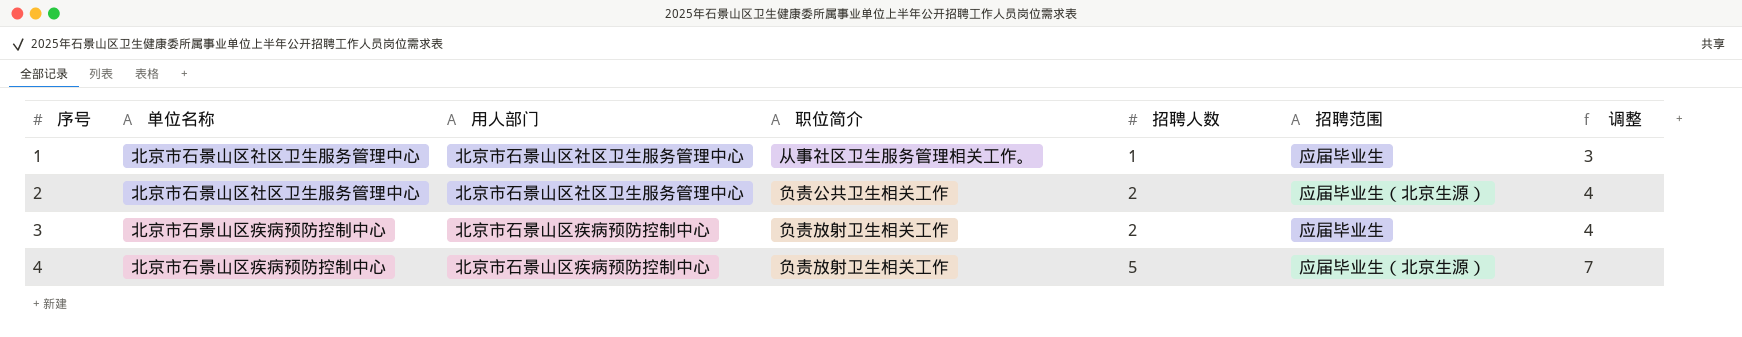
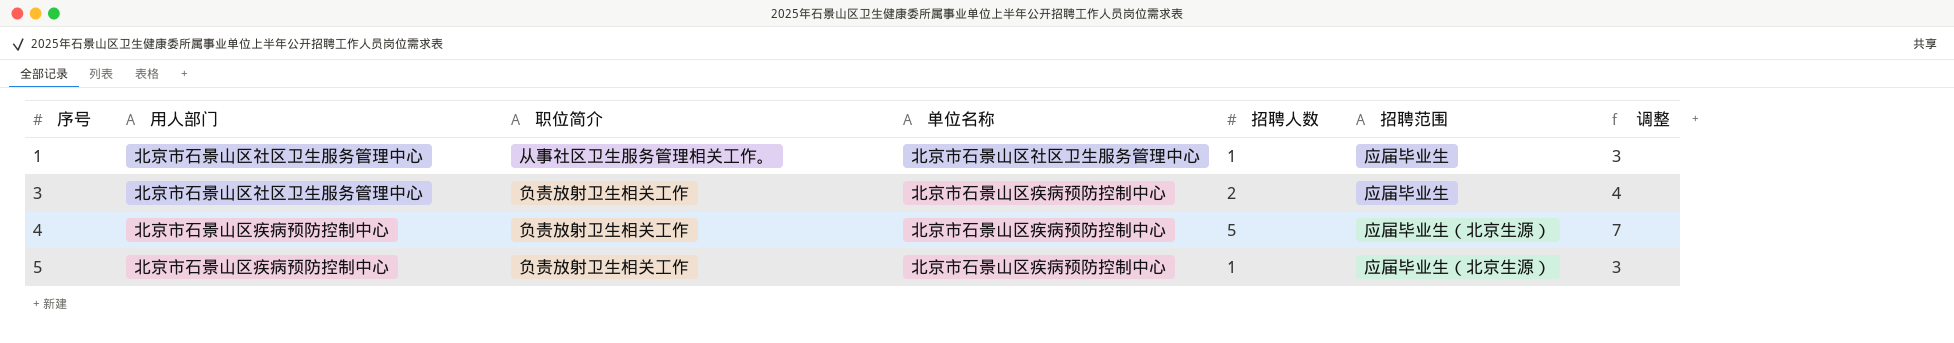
column 单位名称 | position: 2 -> 4
row 2: 北京市石景山区社区卫生服务管理中心 | 北京市石景山区社区卫生服务管理中心 | 负责公共卫生相关工作 | 2 | 应届毕业生（北京生源） | 4 -> none
3 | 用人部门: 北京市石景山区疾病预防控制中心 -> 北京市石景山区社区卫生服务管理中心
row 5: none -> 北京市石景山区疾病预防控制中心 | 负责放射卫生相关工作 | 北京市石景山区疾病预防控制中心 | 1 | 应届毕业生（北京生源） | 3

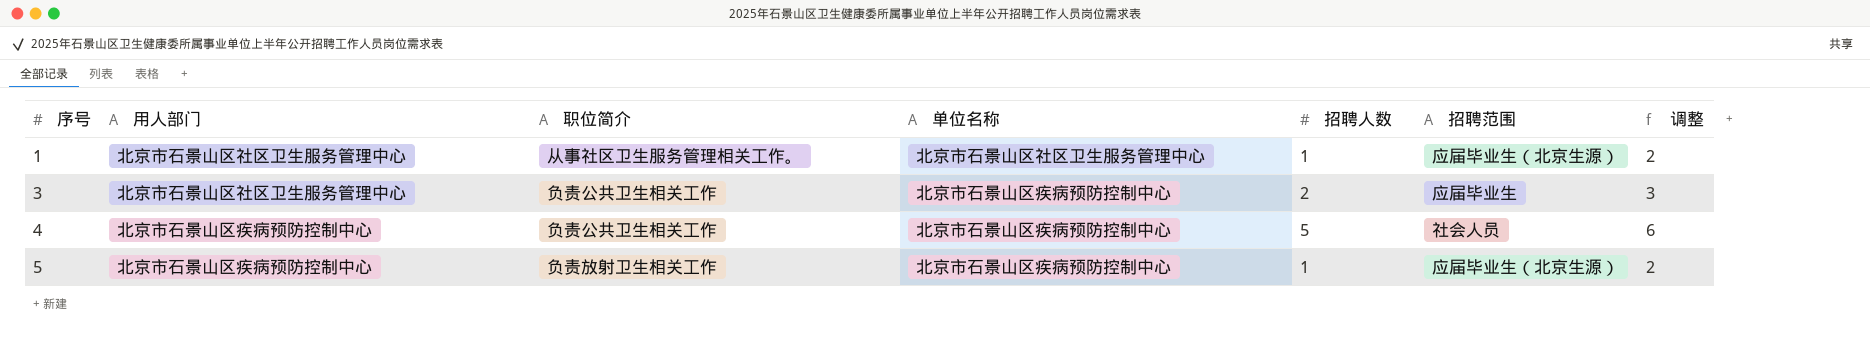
column 调整 | formula: [招聘人数] + 2 -> [招聘人数] + 1
1 | 招聘范围: 应届毕业生 -> 应届毕业生（北京生源）
3 | 职位简介: 负责放射卫生相关工作 -> 负责公共卫生相关工作
4 | 职位简介: 负责放射卫生相关工作 -> 负责公共卫生相关工作
4 | 招聘范围: 应届毕业生（北京生源） -> 社会人员

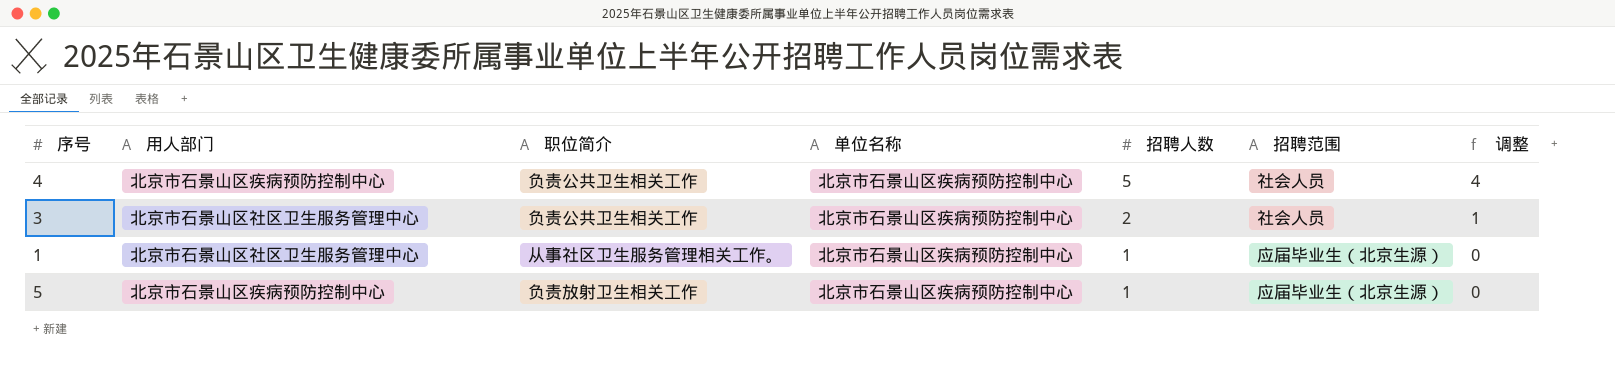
row order: 序号 ascending -> 招聘人数 descending
column 调整 | formula: [招聘人数] + 1 -> [招聘人数] - 1
3 | 招聘范围: 应届毕业生 -> 社会人员
1 | 单位名称: 北京市石景山区社区卫生服务管理中心 -> 北京市石景山区疾病预防控制中心

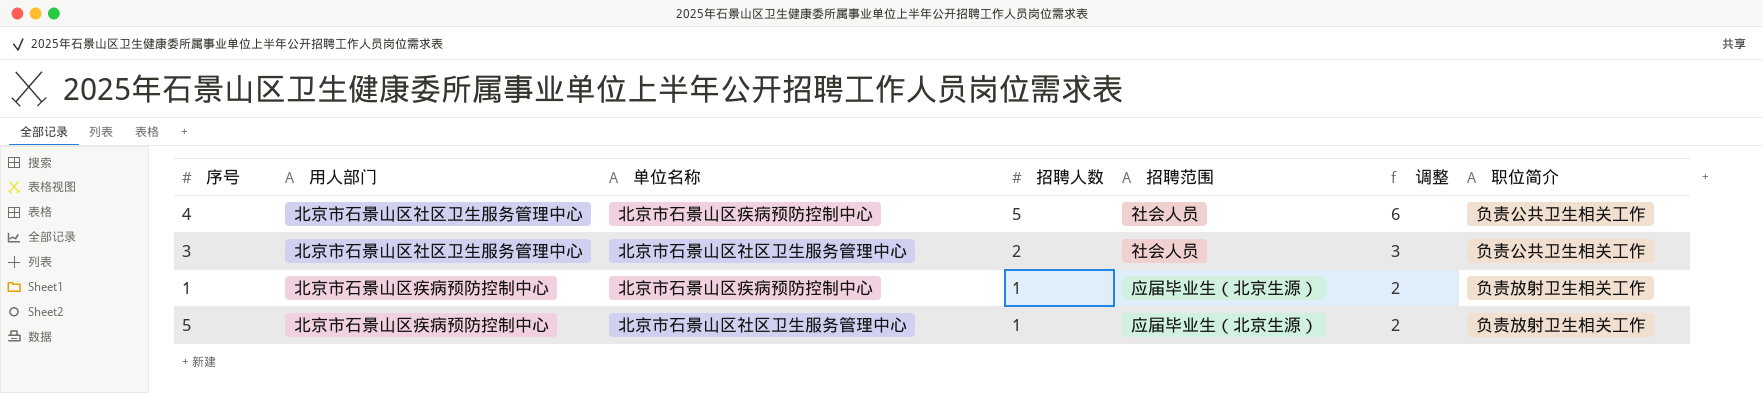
column 调整 | formula: [招聘人数] - 1 -> [招聘人数] + 1
column 职位简介 | position: 3 -> 7
4 | 用人部门: 北京市石景山区疾病预防控制中心 -> 北京市石景山区社区卫生服务管理中心
3 | 单位名称: 北京市石景山区疾病预防控制中心 -> 北京市石景山区社区卫生服务管理中心
1 | 用人部门: 北京市石景山区社区卫生服务管理中心 -> 北京市石景山区疾病预防控制中心
1 | 职位简介: 从事社区卫生服务管理相关工作。 -> 负责放射卫生相关工作
5 | 单位名称: 北京市石景山区疾病预防控制中心 -> 北京市石景山区社区卫生服务管理中心

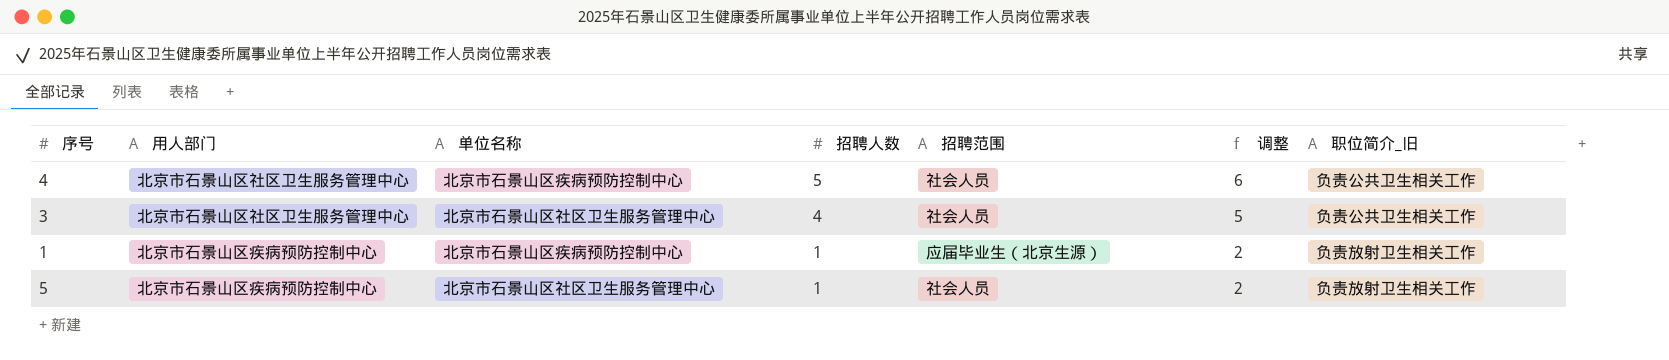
column name: 职位简介 -> 职位简介_旧
3 | 招聘人数: 2 -> 4
3 | 调整: 3 -> 5
5 | 招聘范围: 应届毕业生（北京生源） -> 社会人员

